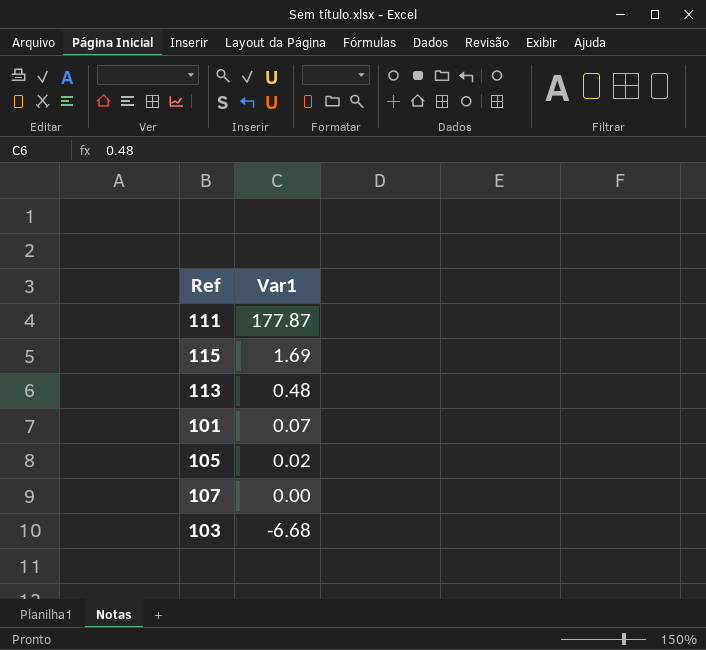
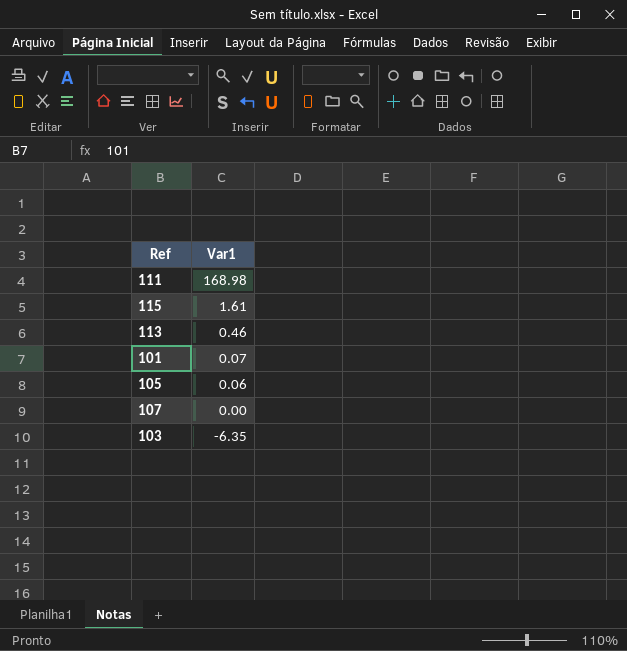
111 | Var1: 177.87 -> 168.98
115 | Var1: 1.69 -> 1.61
113 | Var1: 0.48 -> 0.46
105 | Var1: 0.02 -> 0.06
103 | Var1: -6.68 -> -6.35

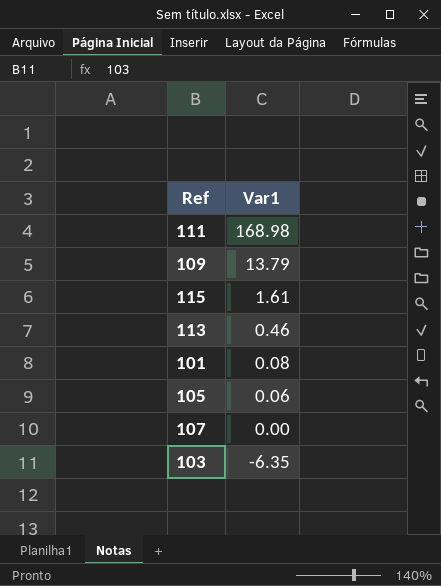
row 109: none -> 13.79
101 | Var1: 0.07 -> 0.08

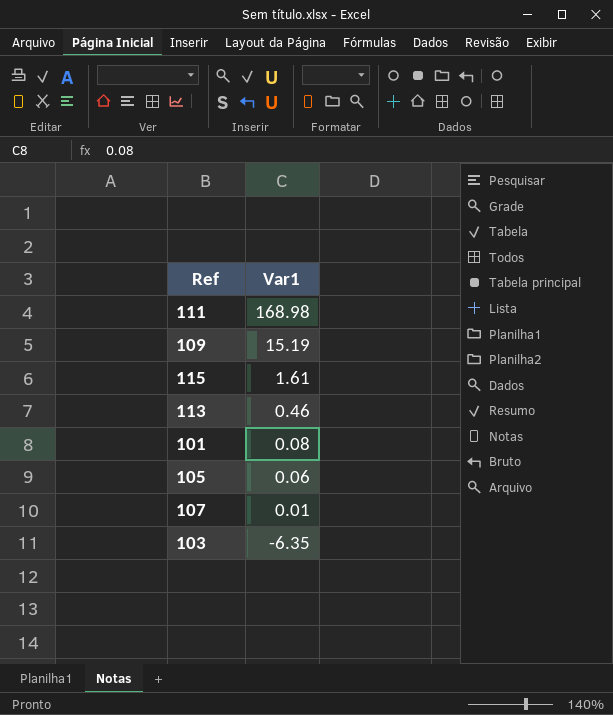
109 | Var1: 13.79 -> 15.19
107 | Var1: 0.00 -> 0.01

